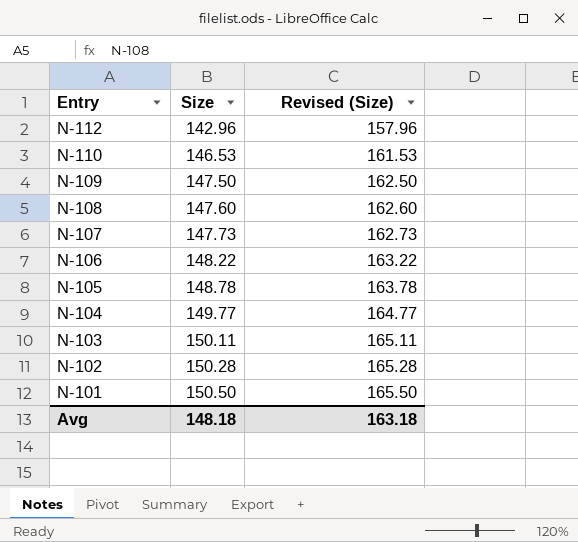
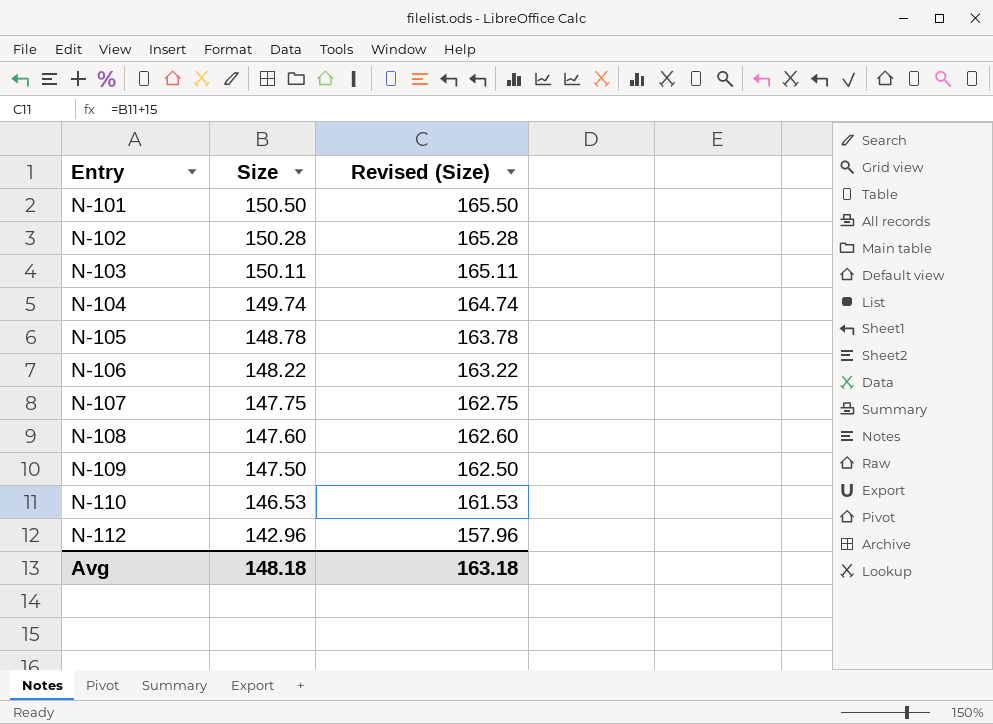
row order: Entry descending -> Entry ascending
N-104 | Size: 149.77 -> 149.74
N-104 | Revised (Size): 164.77 -> 164.74
N-107 | Size: 147.73 -> 147.75
N-107 | Revised (Size): 162.73 -> 162.75

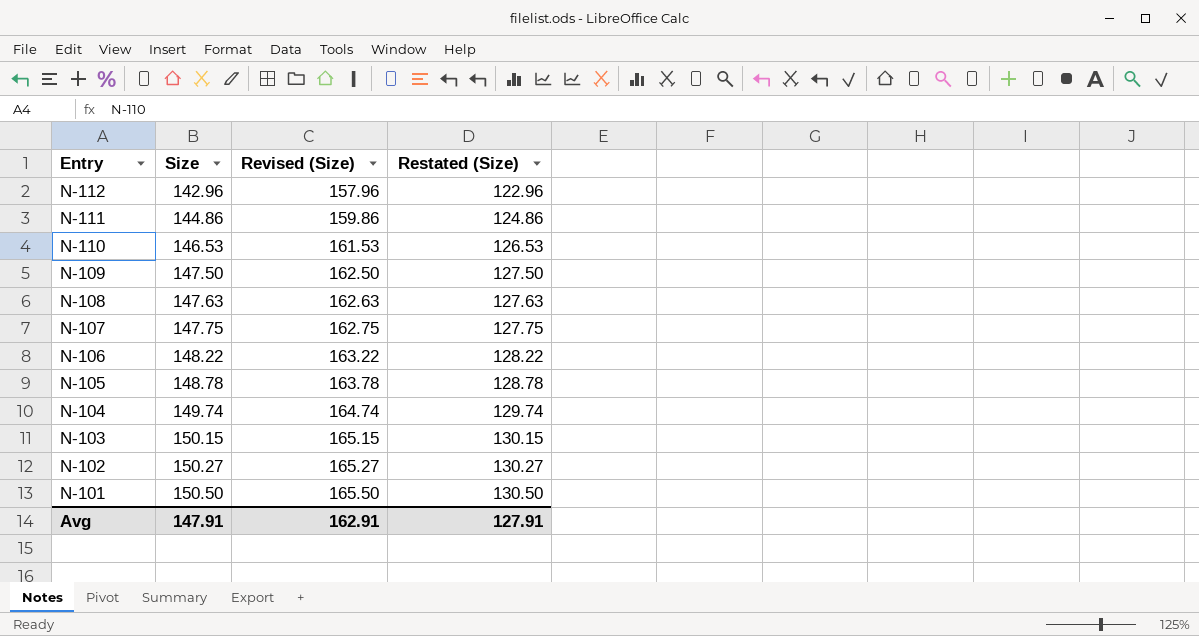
row order: Entry ascending -> Entry descending
column Restated (Size) | formula: none -> [Size] - 20
row N-111: none -> 144.86 | 159.86 | 124.86
N-108 | Size: 147.60 -> 147.63
N-108 | Revised (Size): 162.60 -> 162.63
N-103 | Size: 150.11 -> 150.15
N-103 | Revised (Size): 165.11 -> 165.15
N-102 | Size: 150.28 -> 150.27
N-102 | Revised (Size): 165.28 -> 165.27
Avg | Size: 148.18 -> 147.91
Avg | Revised (Size): 163.18 -> 162.91

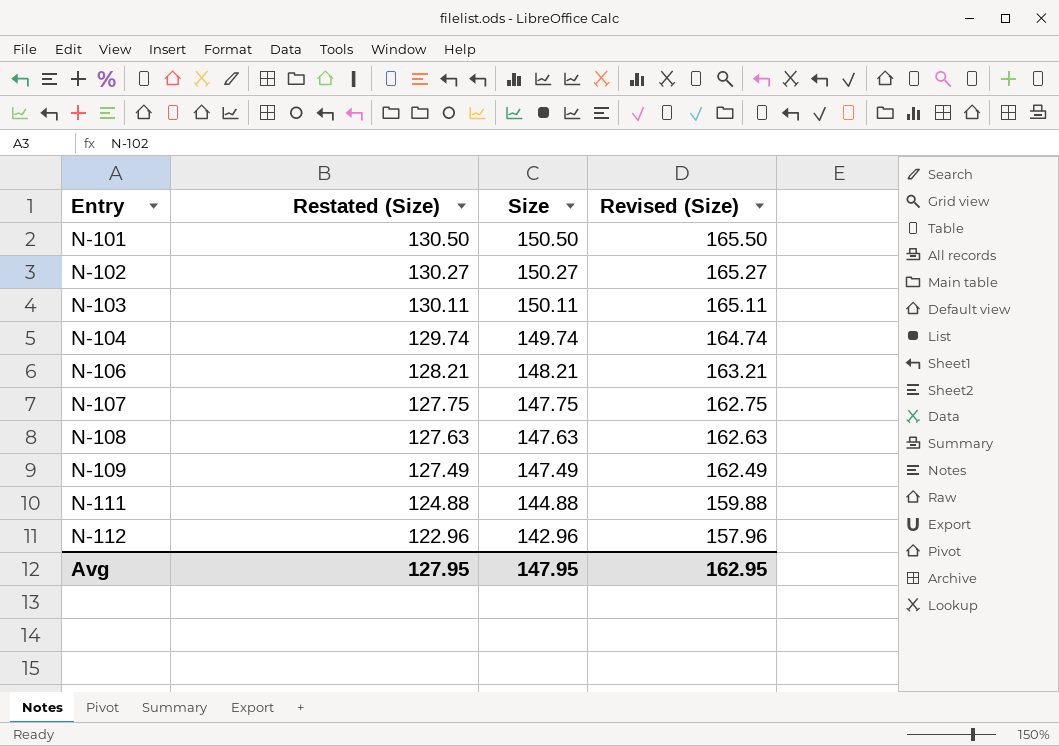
row order: Entry descending -> Entry ascending
column Restated (Size) | position: 4 -> 2
row N-110: 146.53 | 161.53 | 126.53 -> none
row N-105: 148.78 | 163.78 | 128.78 -> none
N-103 | Restated (Size): 130.15 -> 130.11
N-103 | Size: 150.15 -> 150.11
N-103 | Revised (Size): 165.15 -> 165.11
N-106 | Restated (Size): 128.22 -> 128.21
N-106 | Size: 148.22 -> 148.21
N-106 | Revised (Size): 163.22 -> 163.21
N-109 | Restated (Size): 127.50 -> 127.49
N-109 | Size: 147.50 -> 147.49
N-109 | Revised (Size): 162.50 -> 162.49
N-111 | Restated (Size): 124.86 -> 124.88
N-111 | Size: 144.86 -> 144.88
N-111 | Revised (Size): 159.86 -> 159.88
Avg | Restated (Size): 127.91 -> 127.95
Avg | Size: 147.91 -> 147.95
Avg | Revised (Size): 162.91 -> 162.95

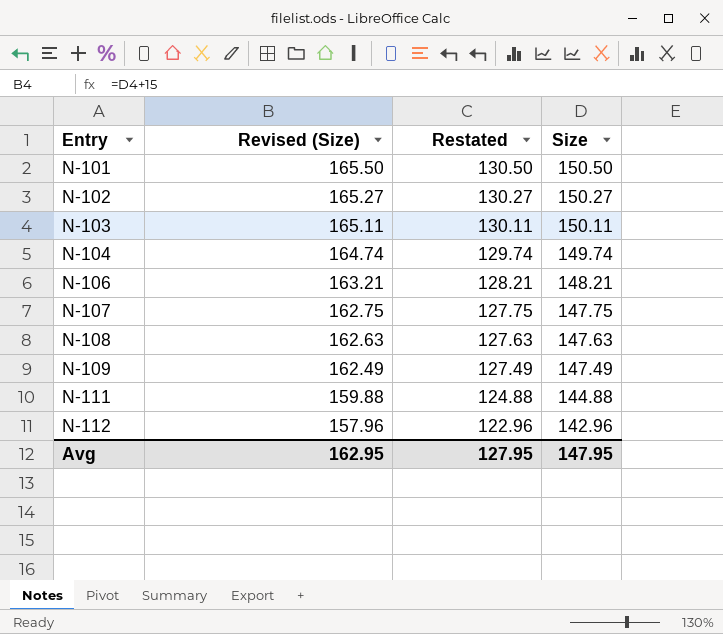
column Revised (Size) | position: 4 -> 2
column name: Restated (Size) -> Restated

